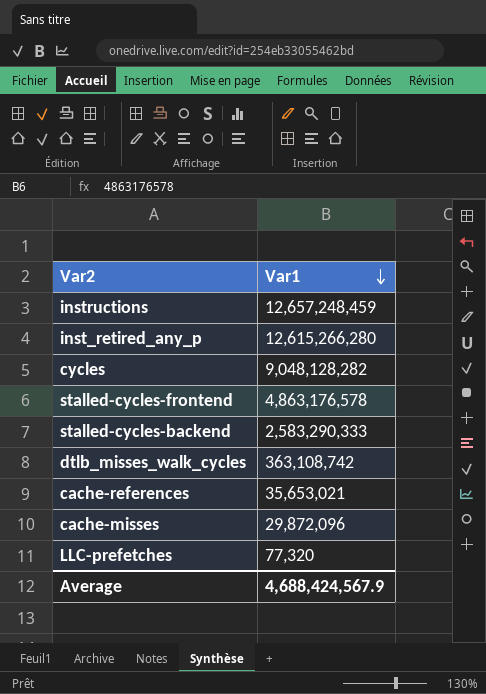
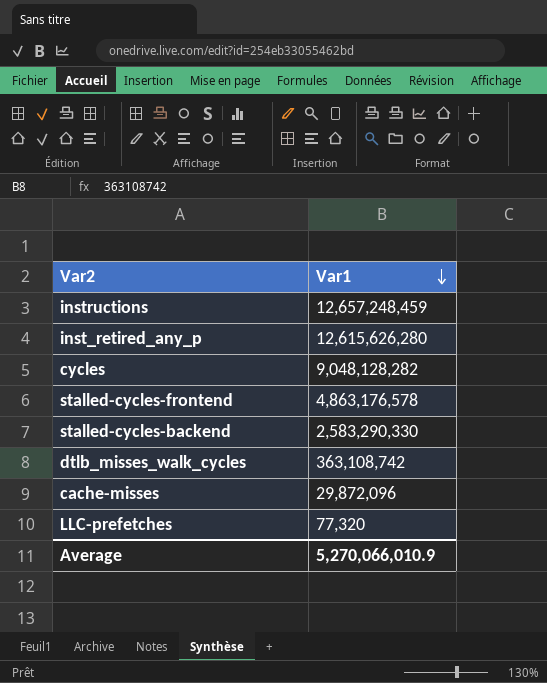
row cache-references: 35,653,021 -> none
inst_retired_any_p | Var1: 12,615,266,280 -> 12,615,626,280
stalled-cycles-backend | Var1: 2,583,290,333 -> 2,583,290,330
Average | Var1: 4,688,424,567.9 -> 5,270,066,010.9

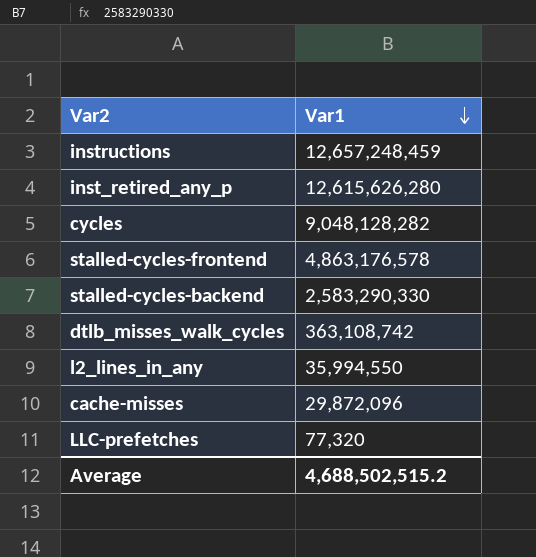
row l2_lines_in_any: none -> 35,994,550
Average | Var1: 5,270,066,010.9 -> 4,688,502,515.2

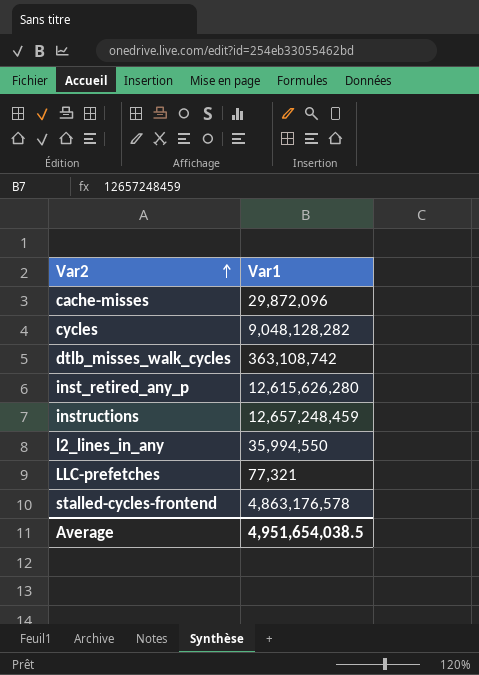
row order: Var1 descending -> Var2 ascending
row stalled-cycles-backend: 2,583,290,330 -> none
LLC-prefetches | Var1: 77,320 -> 77,321
Average | Var1: 4,688,502,515.2 -> 4,951,654,038.5

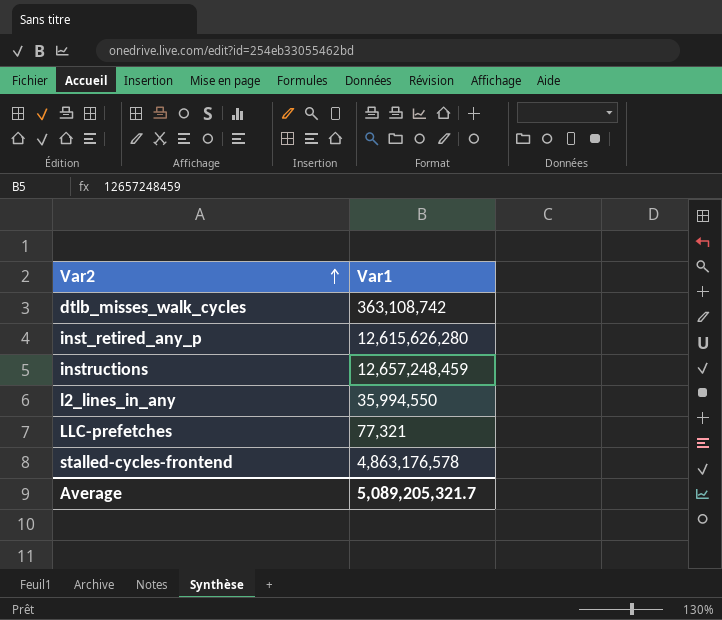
row cache-misses: 29,872,096 -> none
row cycles: 9,048,128,282 -> none
Average | Var1: 4,951,654,038.5 -> 5,089,205,321.7

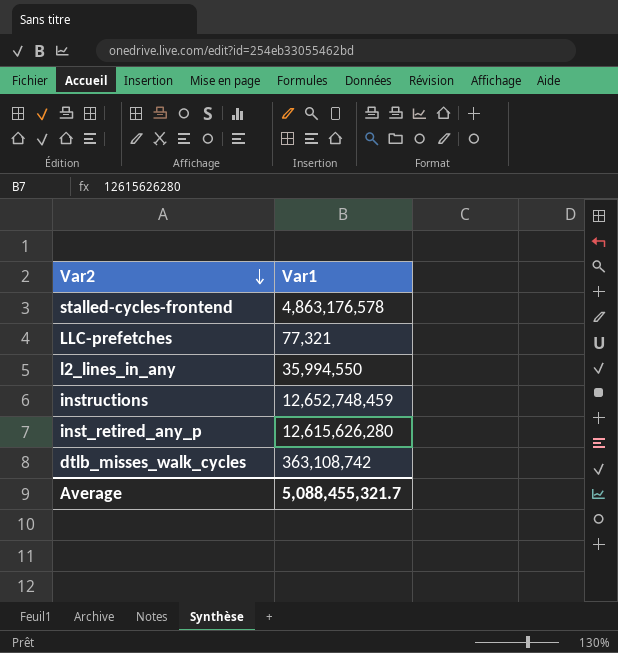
row order: Var2 ascending -> Var2 descending
instructions | Var1: 12,657,248,459 -> 12,652,748,459
Average | Var1: 5,089,205,321.7 -> 5,088,455,321.7

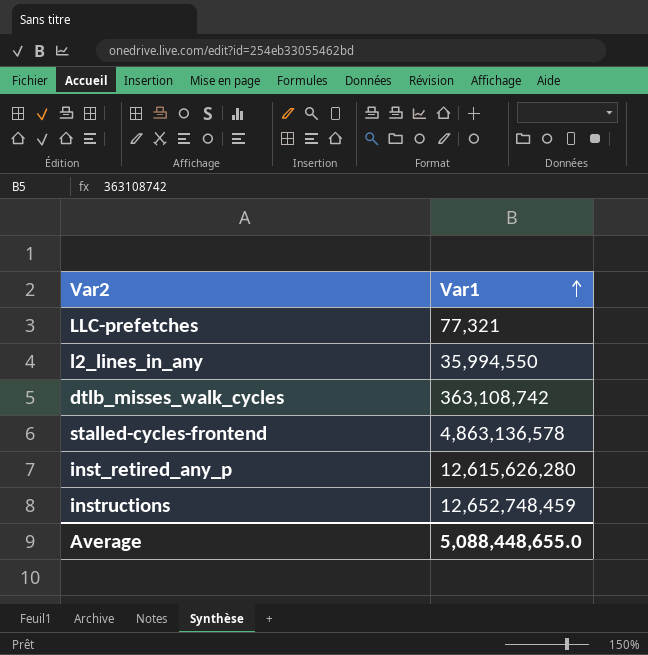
row order: Var2 descending -> Var1 ascending
stalled-cycles-frontend | Var1: 4,863,176,578 -> 4,863,136,578
Average | Var1: 5,088,455,321.7 -> 5,088,448,655.0

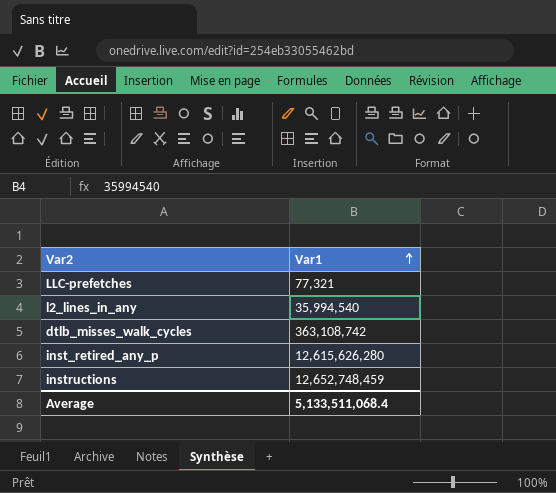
row stalled-cycles-frontend: 4,863,136,578 -> none
l2_lines_in_any | Var1: 35,994,550 -> 35,994,540
Average | Var1: 5,088,448,655.0 -> 5,133,511,068.4

